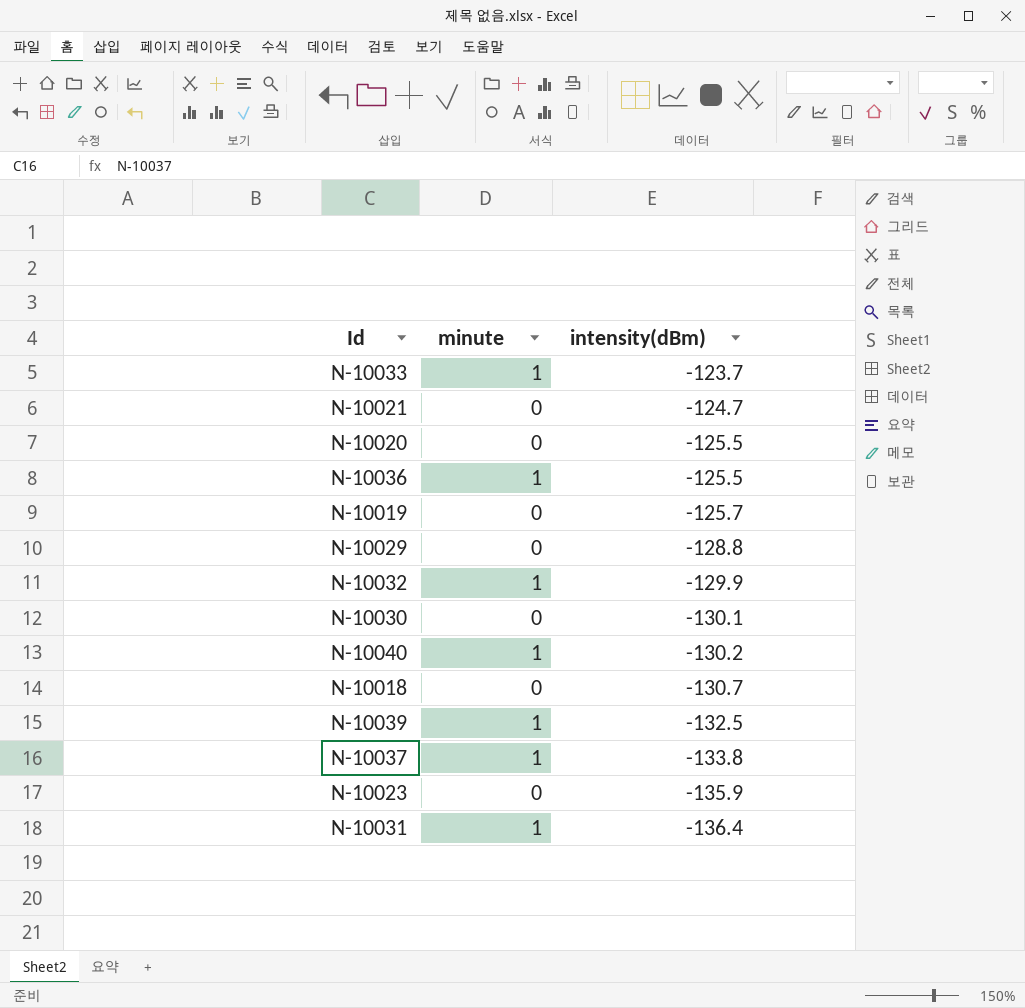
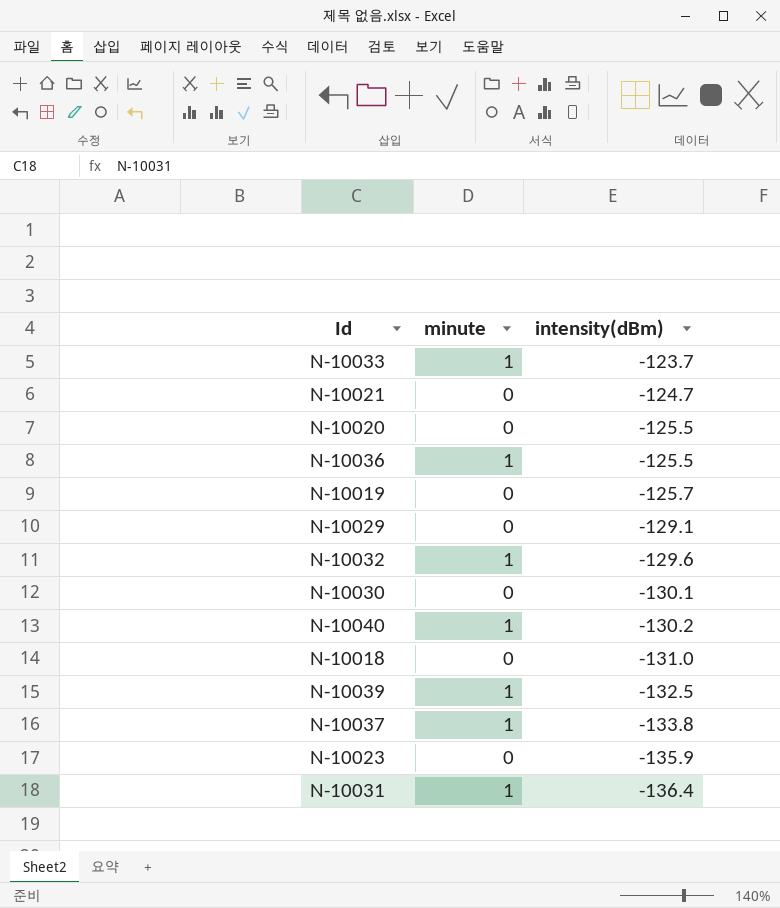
N-10029 | intensity(dBm): -128.8 -> -129.1
N-10032 | intensity(dBm): -129.9 -> -129.6
N-10018 | intensity(dBm): -130.7 -> -131.0

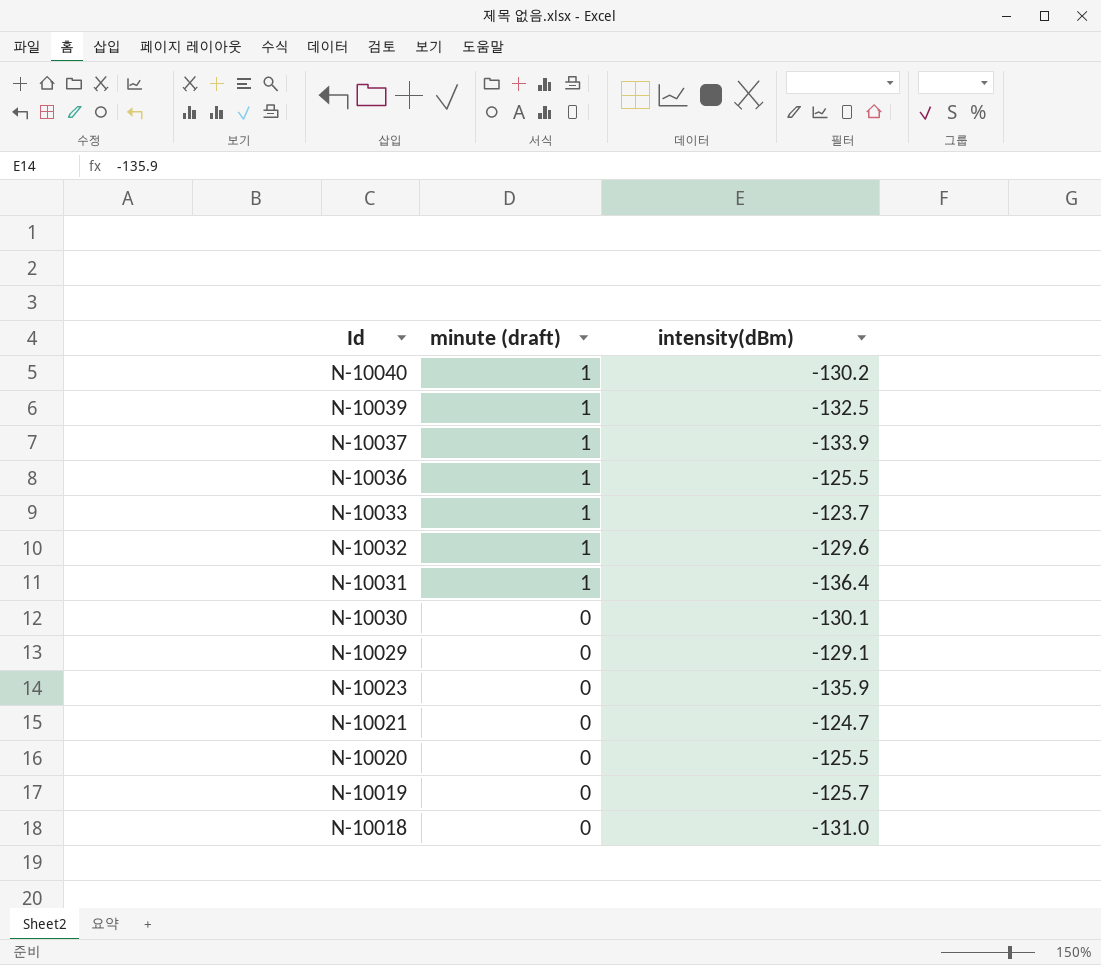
row order: intensity(dBm) descending -> Id descending
column name: minute -> minute (draft)
N-10037 | intensity(dBm): -133.8 -> -133.9

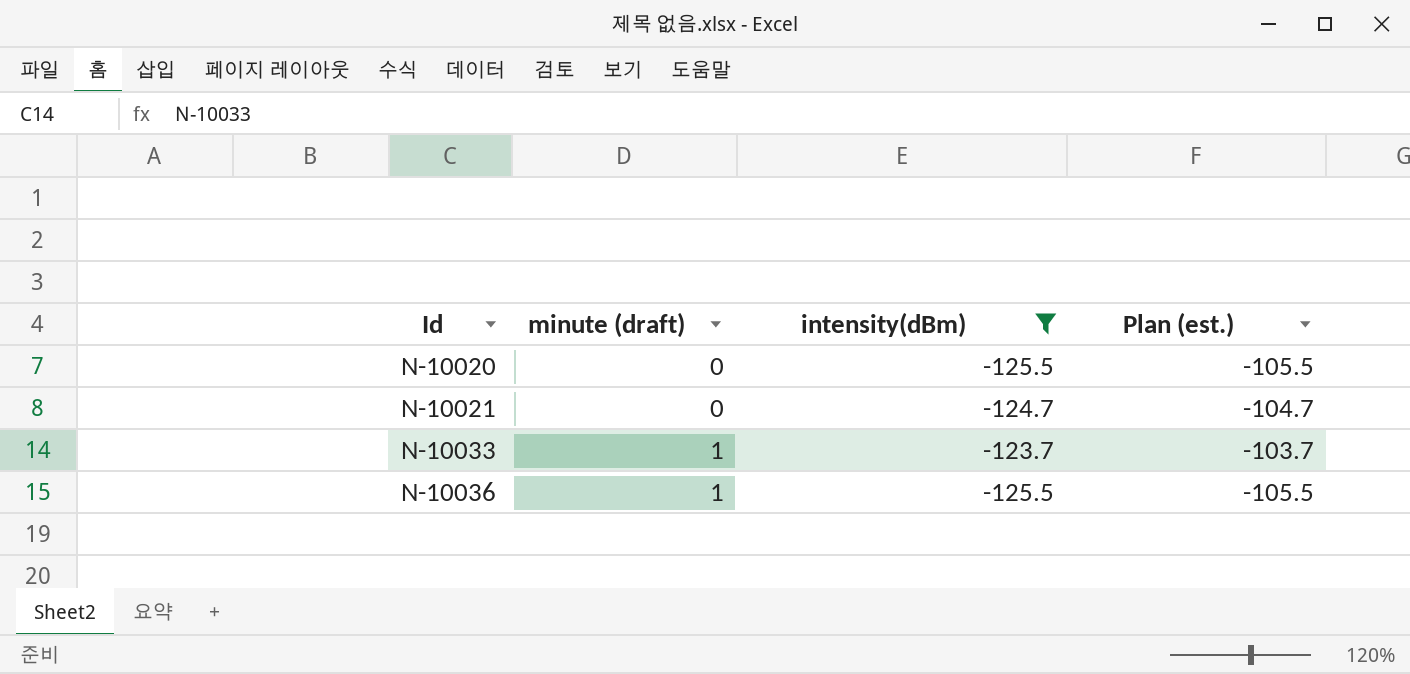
filter: none -> intensity(dBm) >= -125.5
row order: Id descending -> Id ascending
column Plan (est.) | formula: none -> [intensity(dBm)] + 20

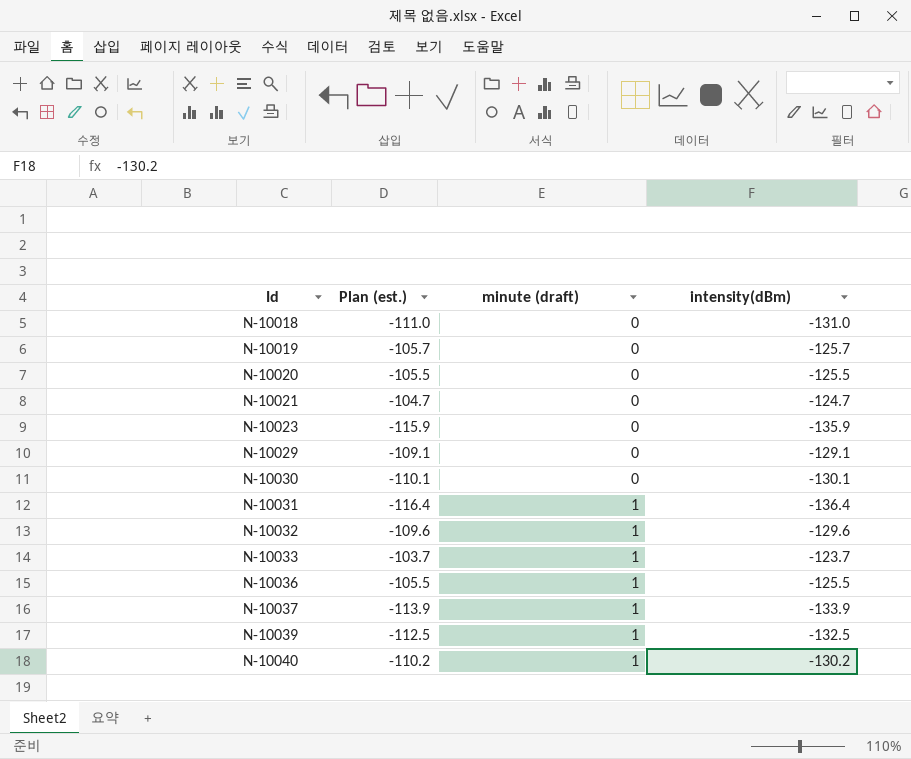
filter: intensity(dBm) >= -125.5 -> none
column Plan (est.) | position: 4 -> 2

